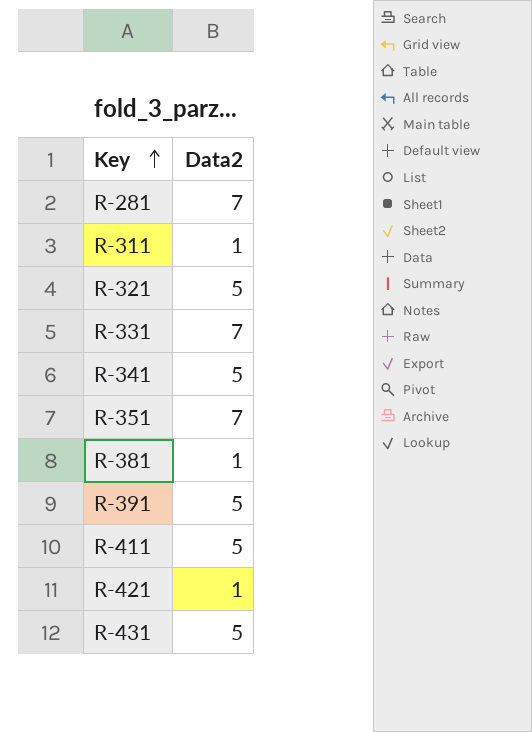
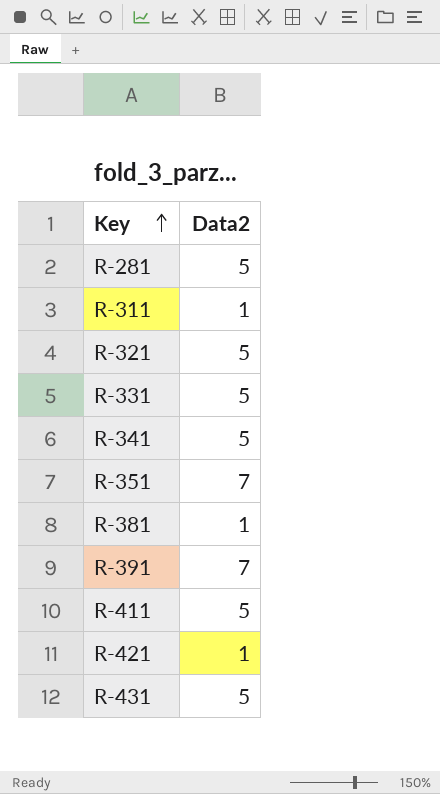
R-281 | Data2: 7 -> 5
R-331 | Data2: 7 -> 5
R-391 | Data2: 5 -> 7

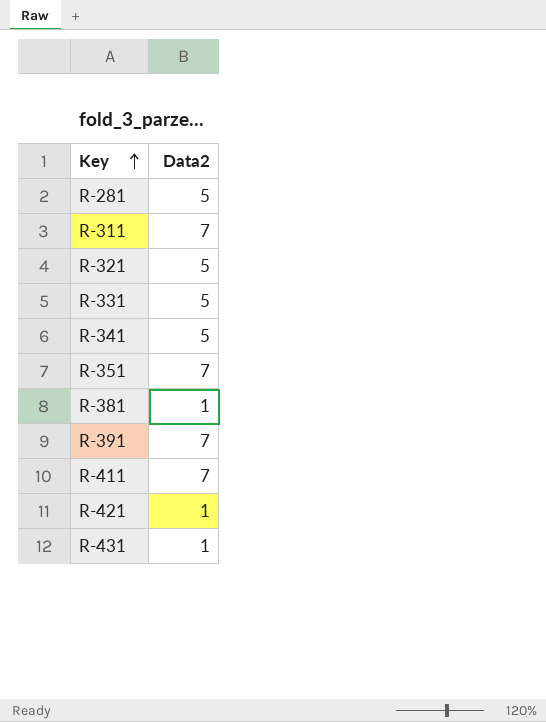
R-311 | Data2: 1 -> 7
R-411 | Data2: 5 -> 7
R-431 | Data2: 5 -> 1

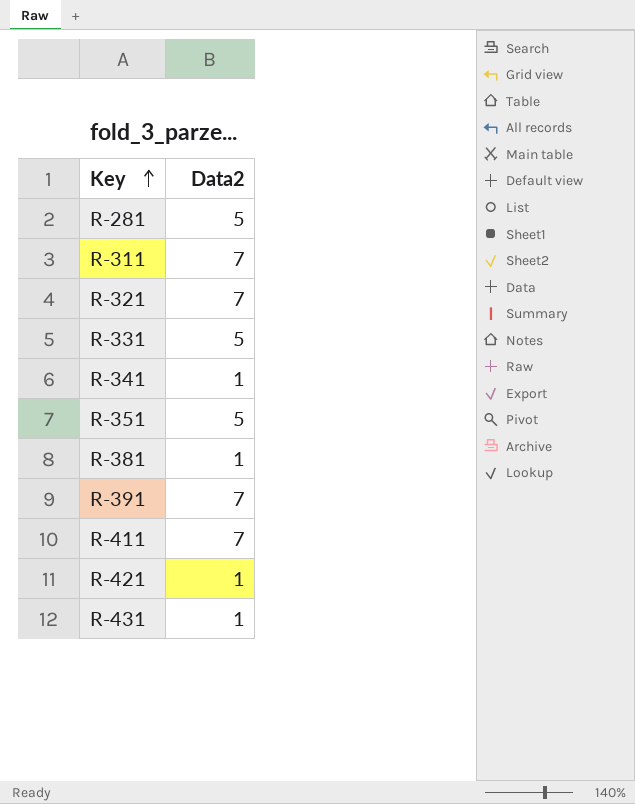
R-321 | Data2: 5 -> 7
R-341 | Data2: 5 -> 1
R-351 | Data2: 7 -> 5

